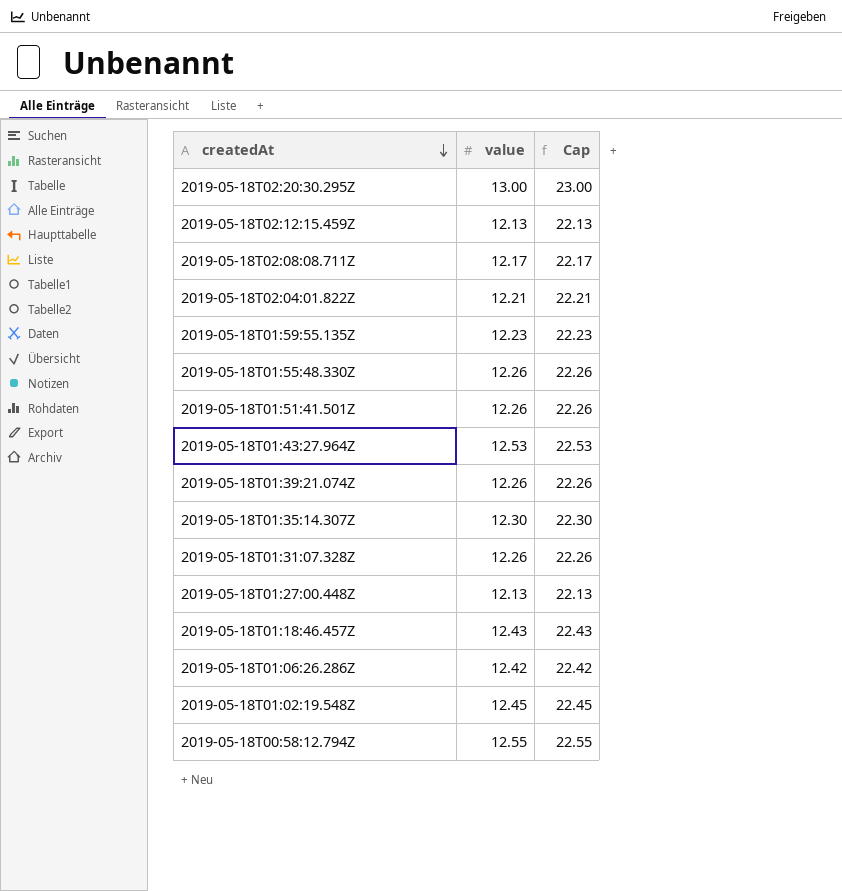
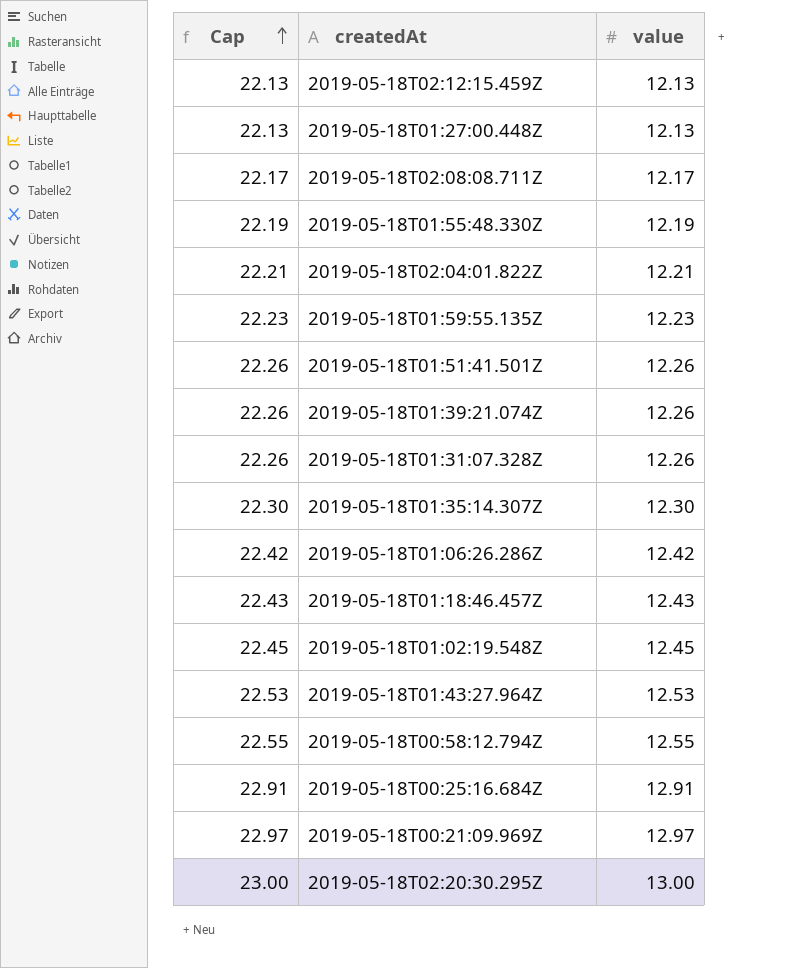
row order: createdAt descending -> Cap ascending
column Cap | position: 3 -> 1
2019-05-18T01:55:48.330Z | Cap: 22.26 -> 22.19
2019-05-18T01:55:48.330Z | value: 12.26 -> 12.19
row 2019-05-18T00:25:16.684Z: none -> 22.91 | 12.91
row 2019-05-18T00:21:09.969Z: none -> 22.97 | 12.97

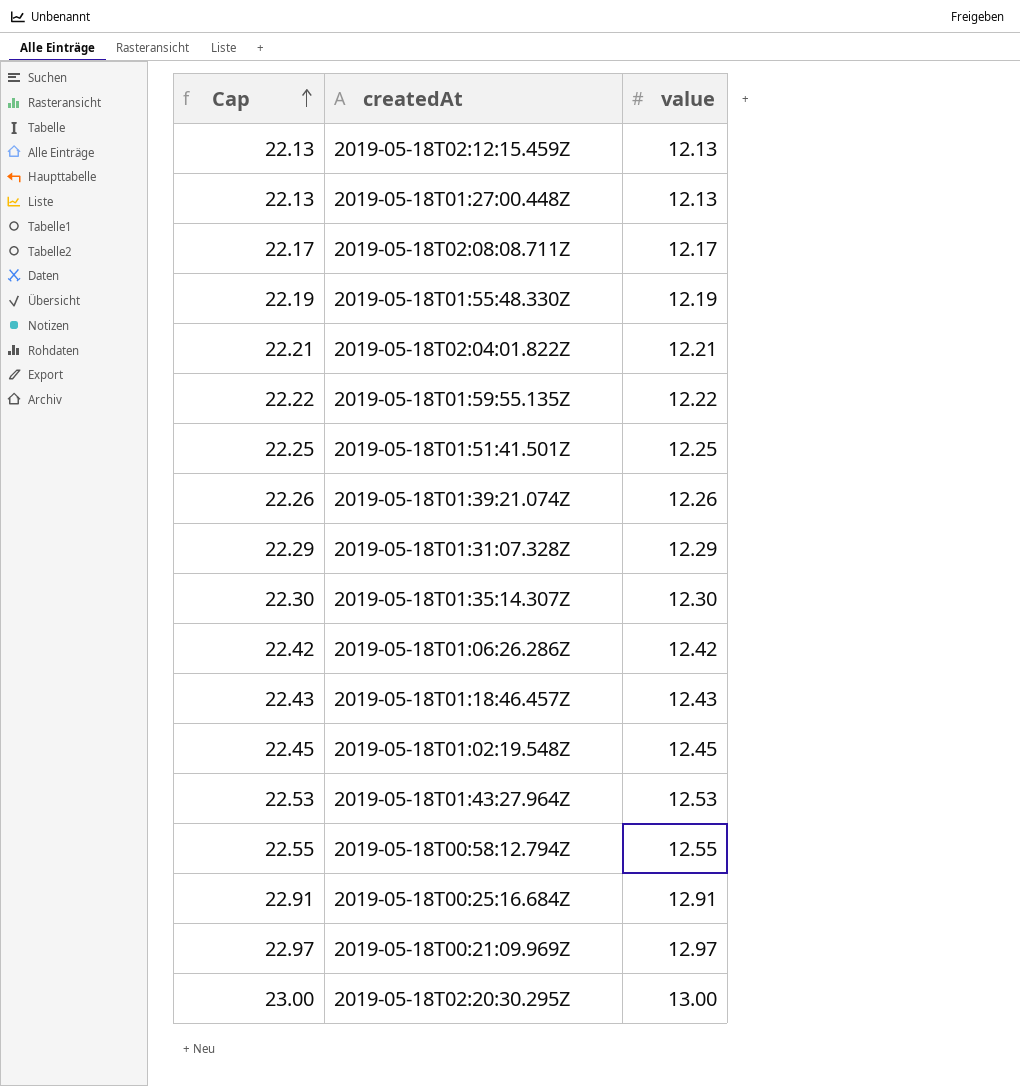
2019-05-18T01:59:55.135Z | Cap: 22.23 -> 22.22
2019-05-18T01:59:55.135Z | value: 12.23 -> 12.22
2019-05-18T01:51:41.501Z | Cap: 22.26 -> 22.25
2019-05-18T01:51:41.501Z | value: 12.26 -> 12.25
2019-05-18T01:31:07.328Z | Cap: 22.26 -> 22.29
2019-05-18T01:31:07.328Z | value: 12.26 -> 12.29

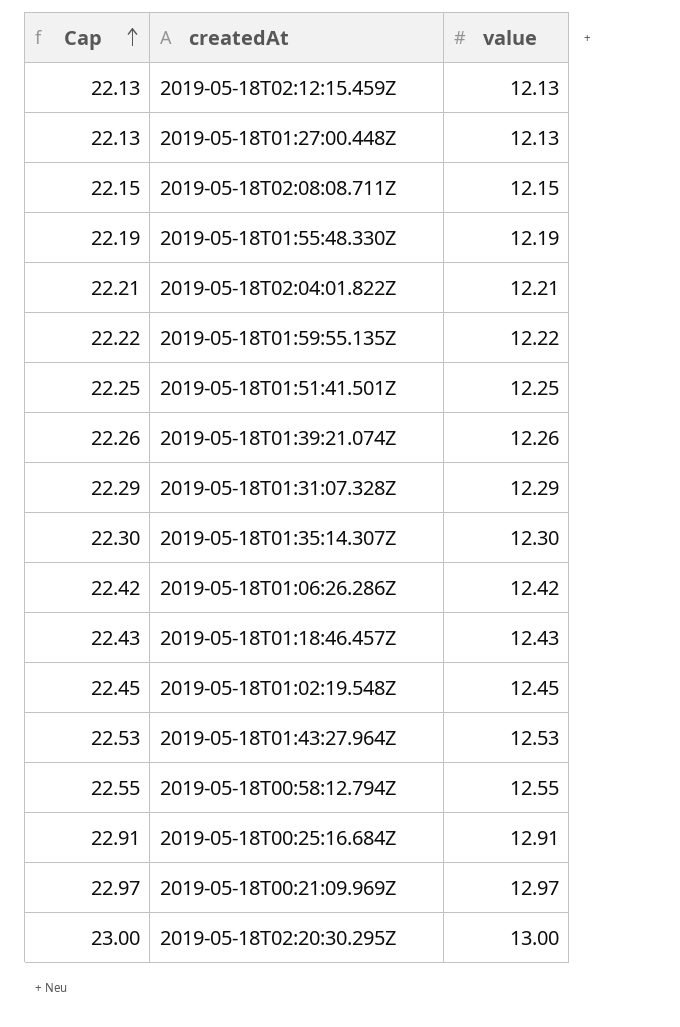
2019-05-18T02:08:08.711Z | Cap: 22.17 -> 22.15
2019-05-18T02:08:08.711Z | value: 12.17 -> 12.15

